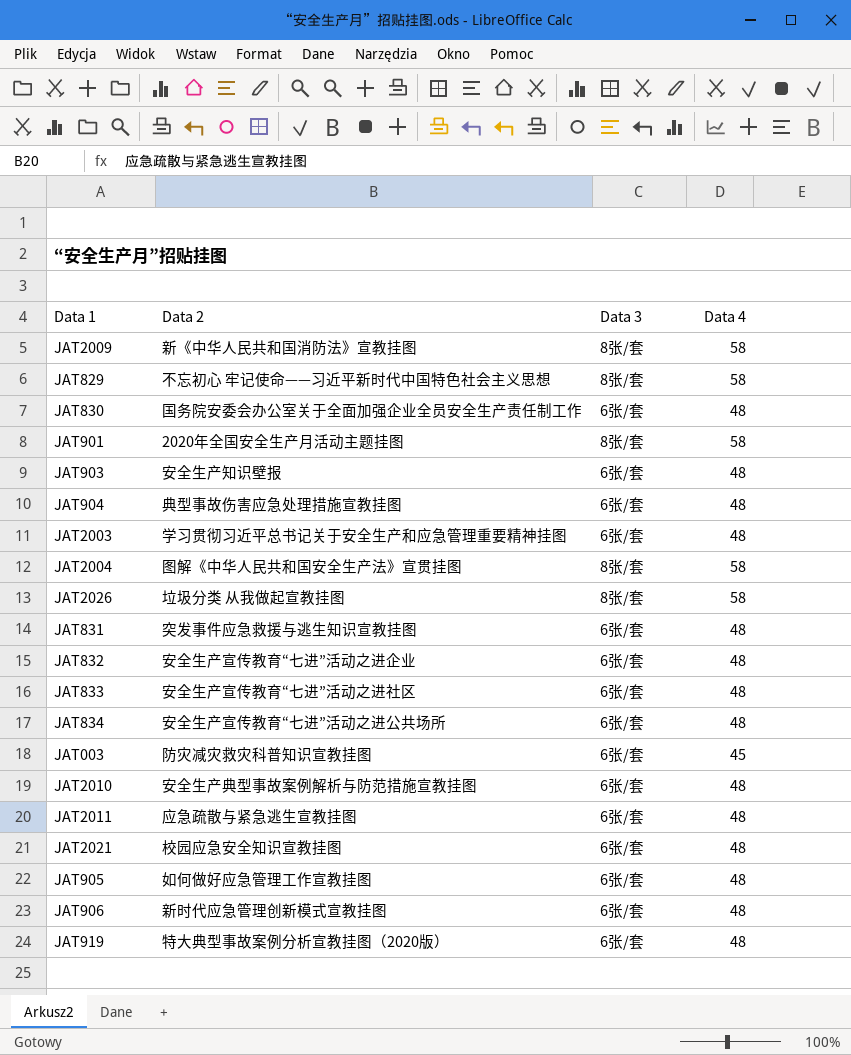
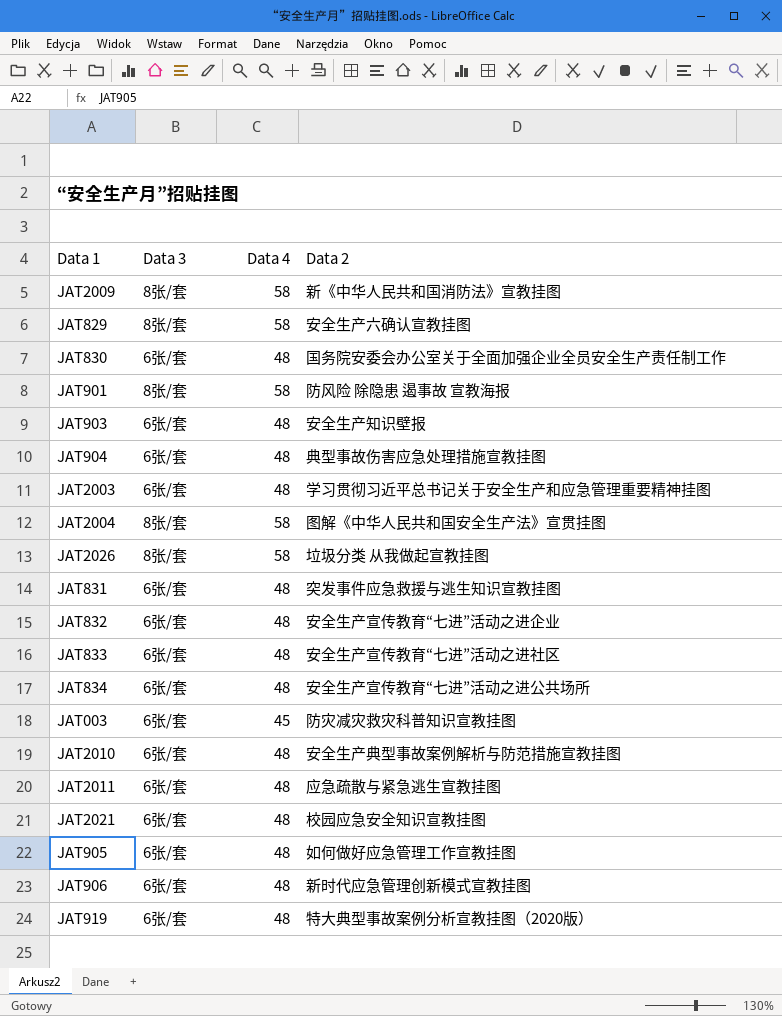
column Data 2 | position: 2 -> 4
JAT829 | Data 2: 不忘初心 牢记使命——习近平新时代中国特色社会主义思想 -> 安全生产六确认宣教挂图
JAT901 | Data 2: 2020年全国安全生产月活动主题挂图 -> 防风险 除隐患 遏事故 宣教海报

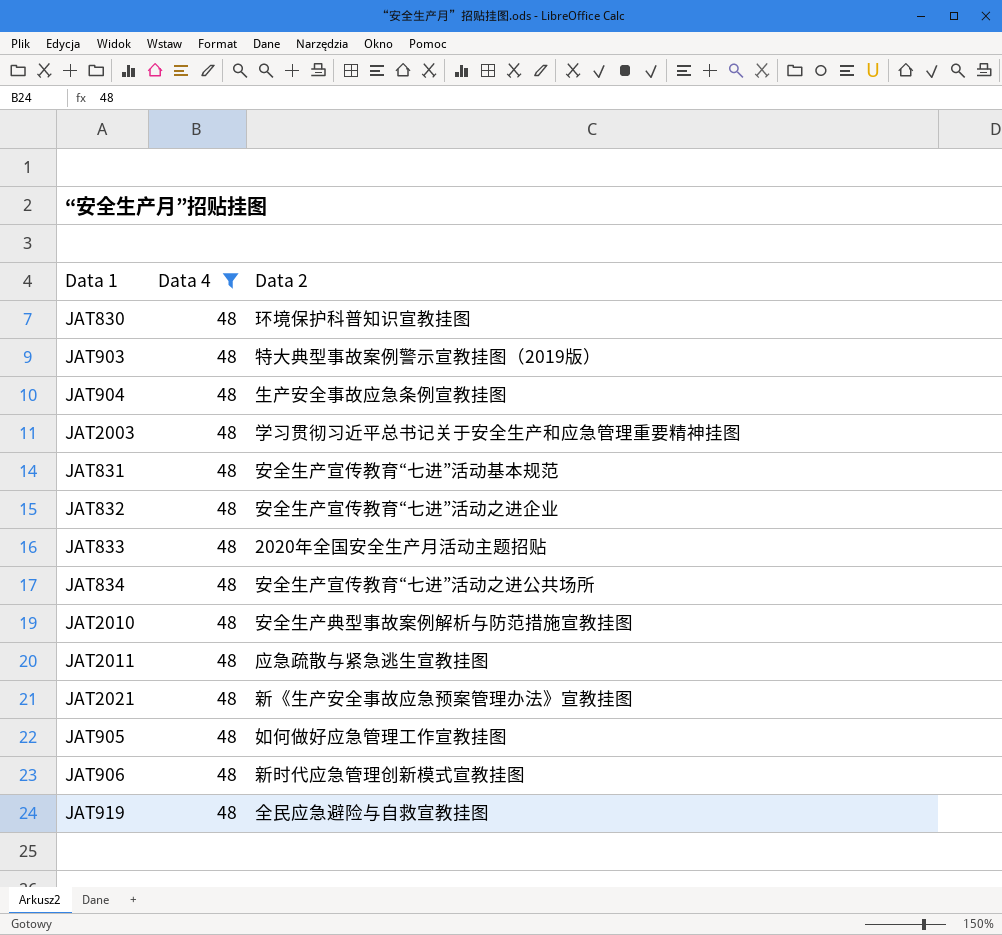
filter: none -> Data 4 = 48
column Data 3 | position: 2 -> none
JAT830 | Data 2: 国务院安委会办公室关于全面加强企业全员安全生产责任制工作 -> 环境保护科普知识宣教挂图
JAT903 | Data 2: 安全生产知识壁报 -> 特大典型事故案例警示宣教挂图（2019版）
JAT904 | Data 2: 典型事故伤害应急处理措施宣教挂图 -> 生产安全事故应急条例宣教挂图
JAT831 | Data 2: 突发事件应急救援与逃生知识宣教挂图 -> 安全生产宣传教育“七进”活动基本规范
JAT833 | Data 2: 安全生产宣传教育“七进”活动之进社区 -> 2020年全国安全生产月活动主题招贴
JAT2021 | Data 2: 校园应急安全知识宣教挂图 -> 新《生产安全事故应急预案管理办法》宣教挂图
JAT919 | Data 2: 特大典型事故案例分析宣教挂图（2020版） -> 全民应急避险与自救宣教挂图

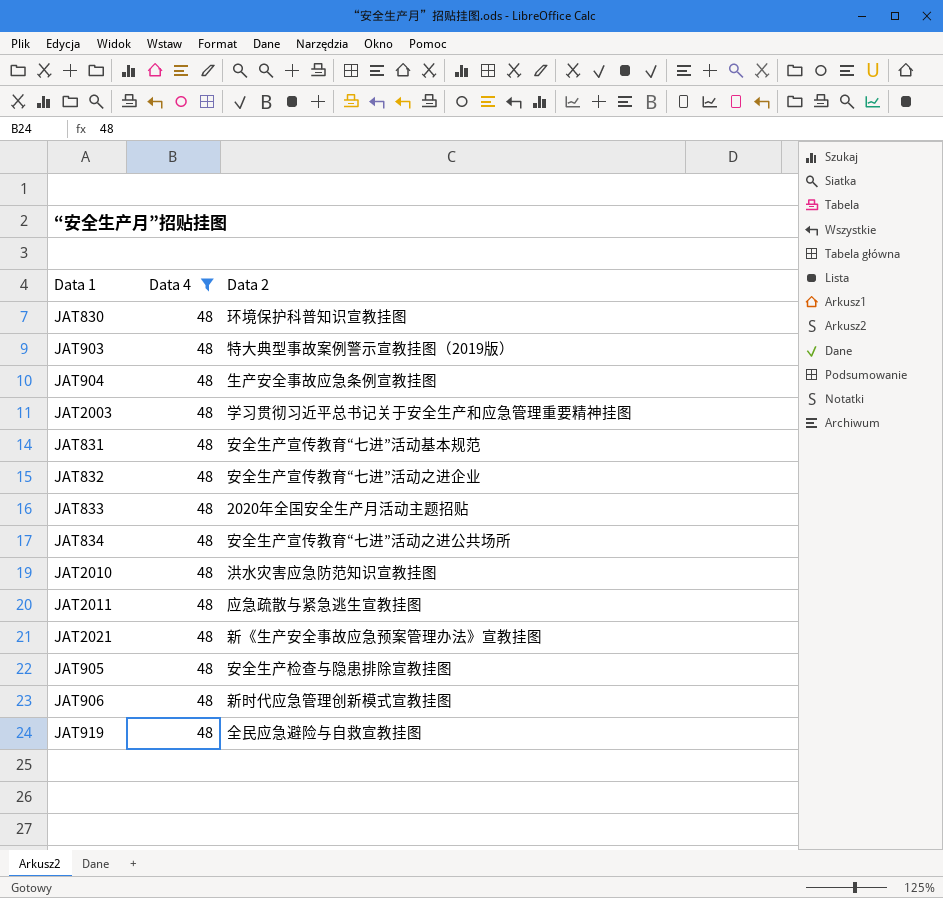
JAT2010 | Data 2: 安全生产典型事故案例解析与防范措施宣教挂图 -> 洪水灾害应急防范知识宣教挂图
JAT905 | Data 2: 如何做好应急管理工作宣教挂图 -> 安全生产检查与隐患排除宣教挂图

